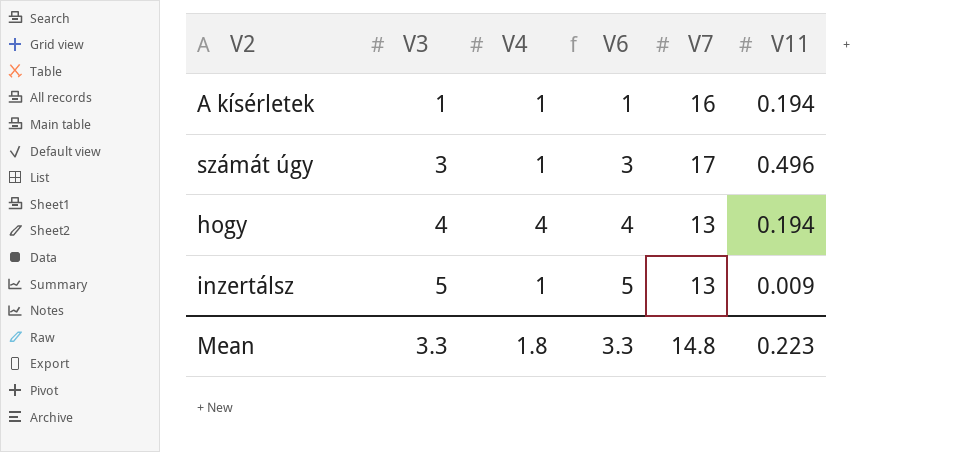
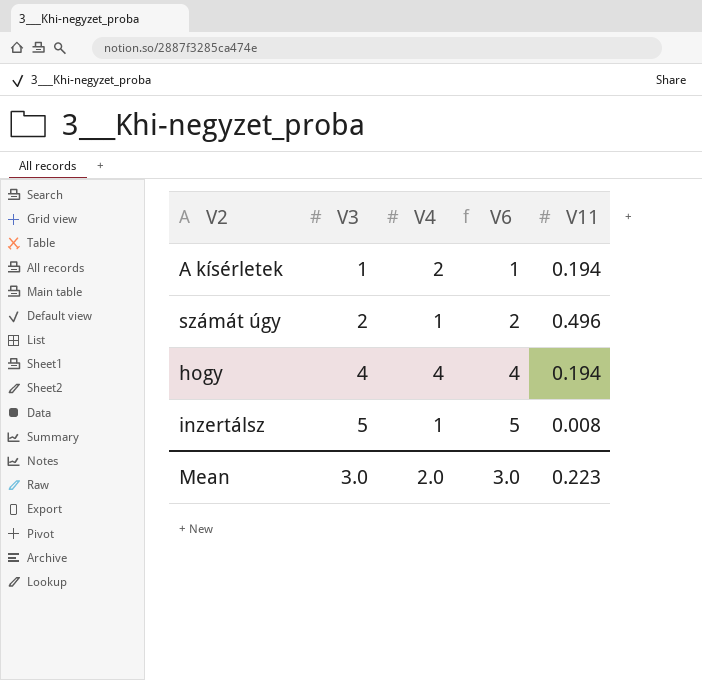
column V7 | position: 5 -> none
A kísérletek | V4: 1 -> 2
számát úgy | V3: 3 -> 2
számát úgy | V6: 3 -> 2
inzertálsz | V11: 0.009 -> 0.008
Mean | V3: 3.3 -> 3.0
Mean | V4: 1.8 -> 2.0
Mean | V6: 3.3 -> 3.0

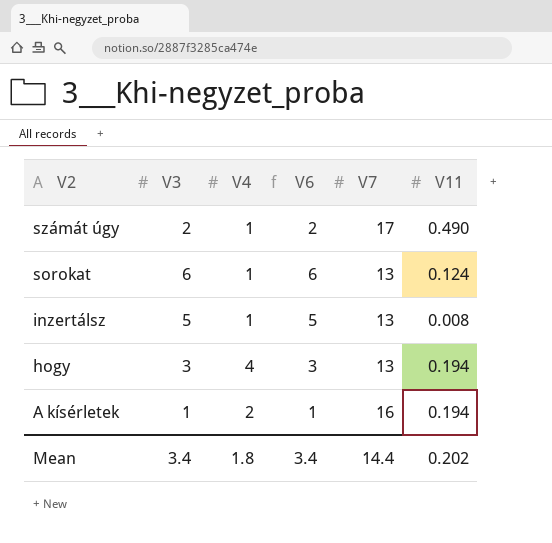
row order: V3 ascending -> V2 descending
column V7 | position: none -> 5
számát úgy | V11: 0.496 -> 0.490
row sorokat: none -> 6 | 1 | 6 | 13 | 0.124
hogy | V3: 4 -> 3
hogy | V6: 4 -> 3
Mean | V3: 3.0 -> 3.4
Mean | V4: 2.0 -> 1.8
Mean | V6: 3.0 -> 3.4
Mean | V11: 0.223 -> 0.202

